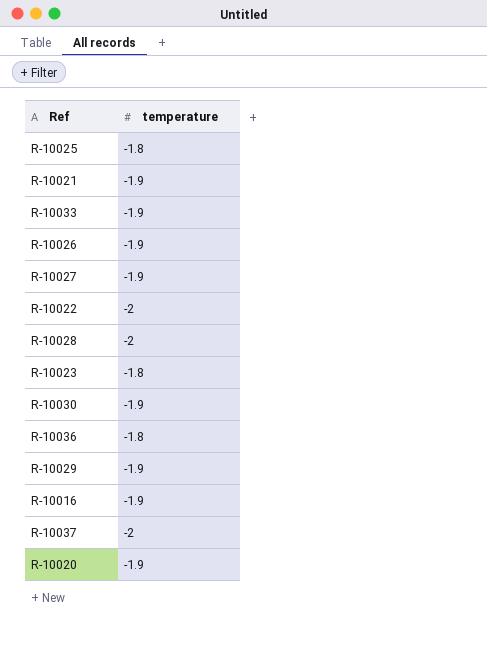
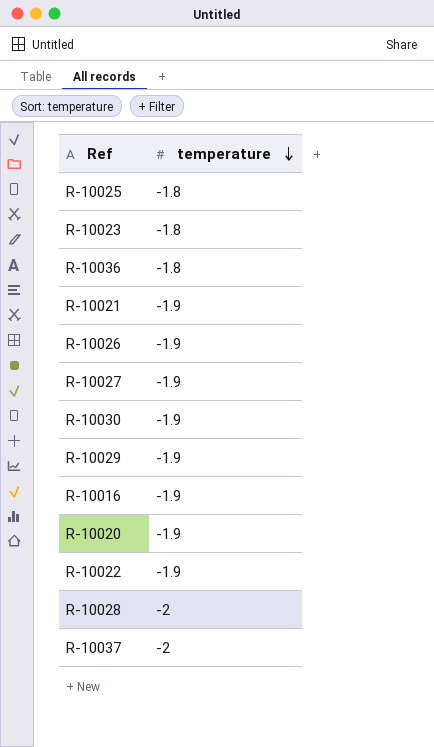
row order: none -> temperature descending
row R-10033: -1.9 -> none
R-10022 | temperature: -2 -> -1.9

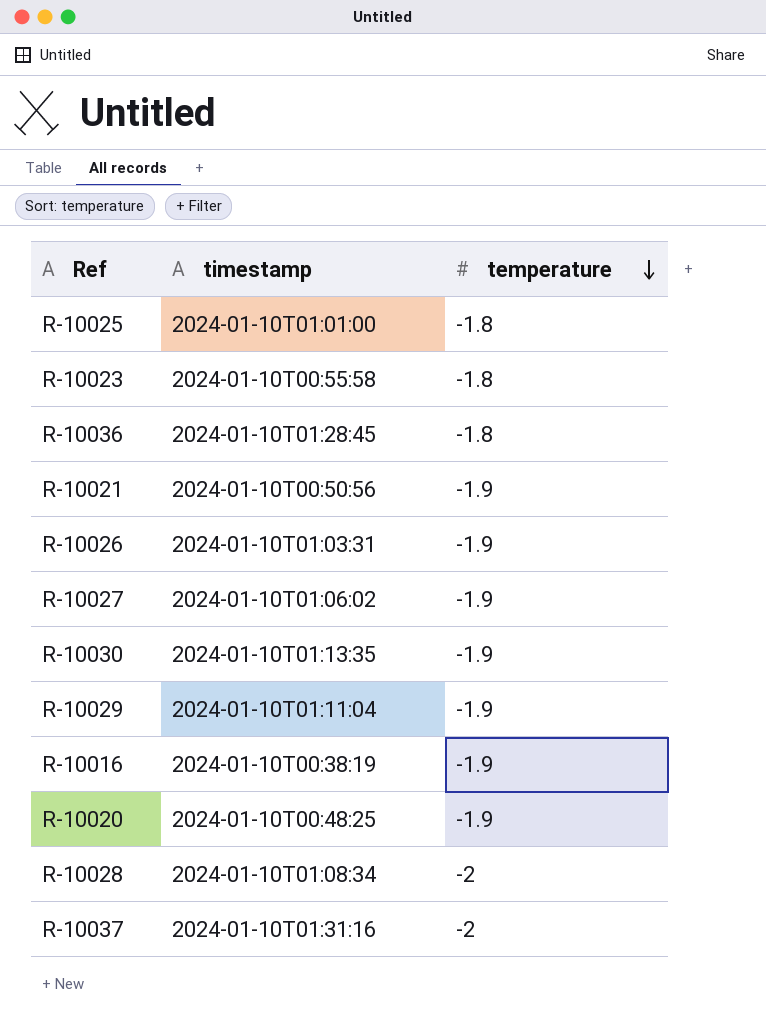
column timestamp | position: none -> 2
row R-10022: -1.9 -> none

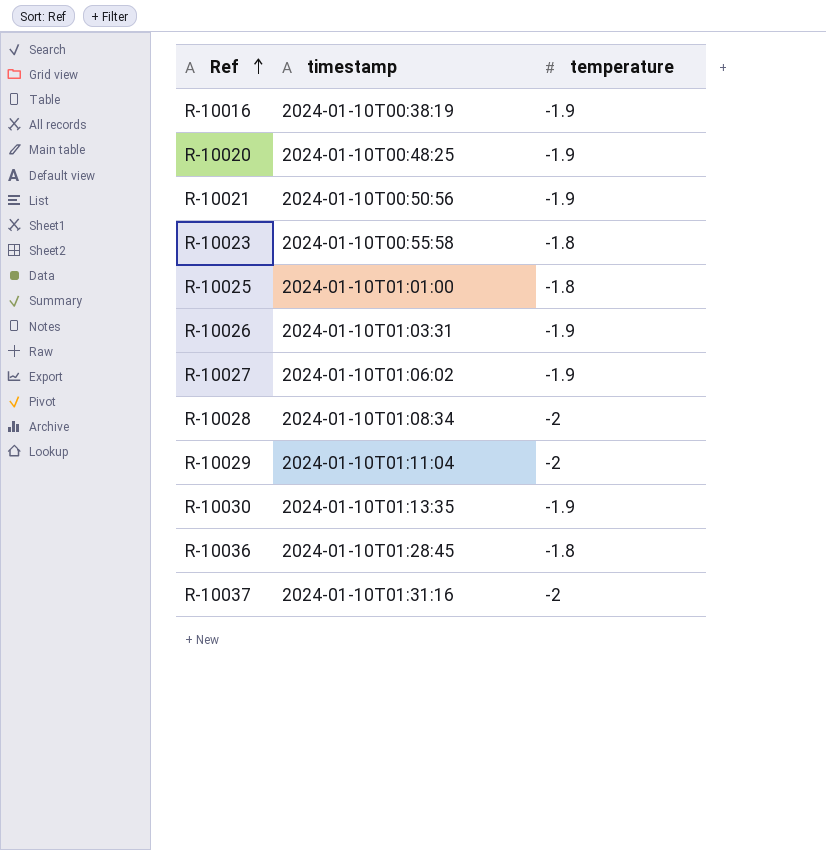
row order: temperature descending -> Ref ascending
R-10029 | temperature: -1.9 -> -2

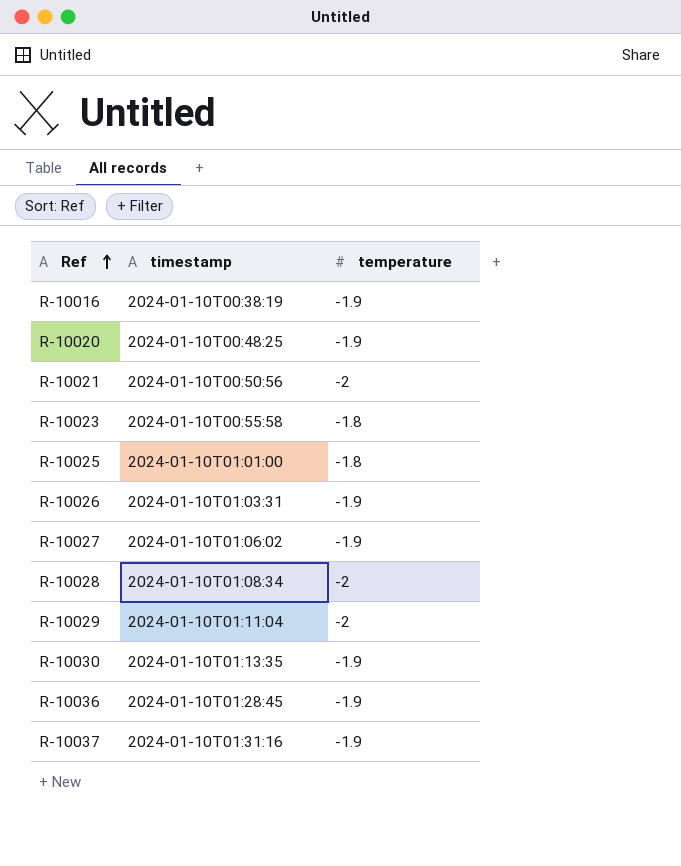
R-10021 | temperature: -1.9 -> -2
R-10036 | temperature: -1.8 -> -1.9
R-10037 | temperature: -2 -> -1.9

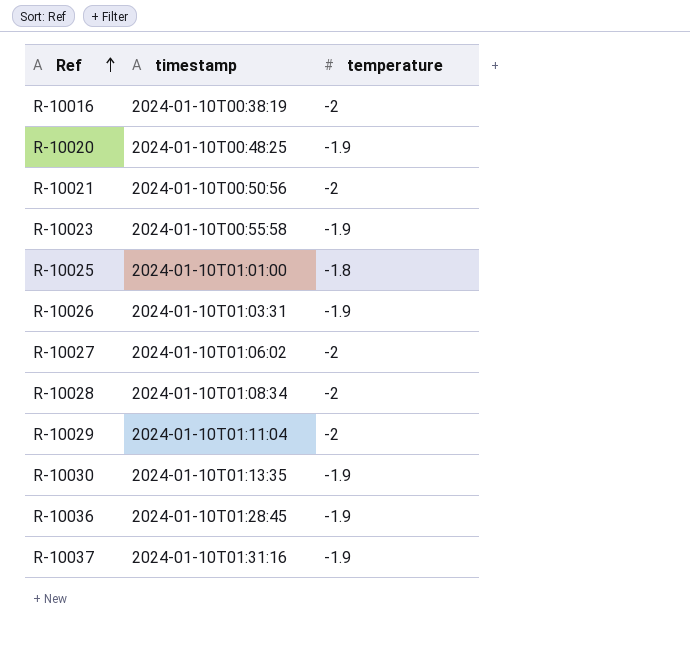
R-10016 | temperature: -1.9 -> -2
R-10023 | temperature: -1.8 -> -1.9
R-10027 | temperature: -1.9 -> -2

